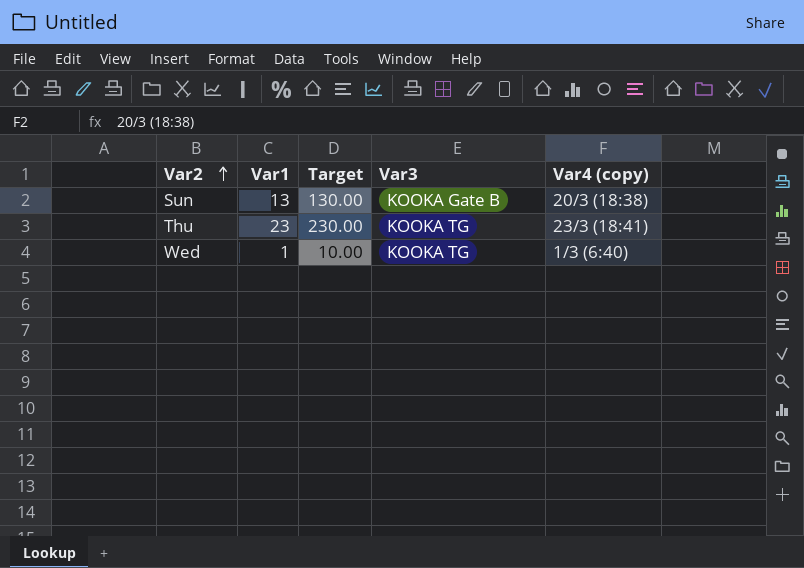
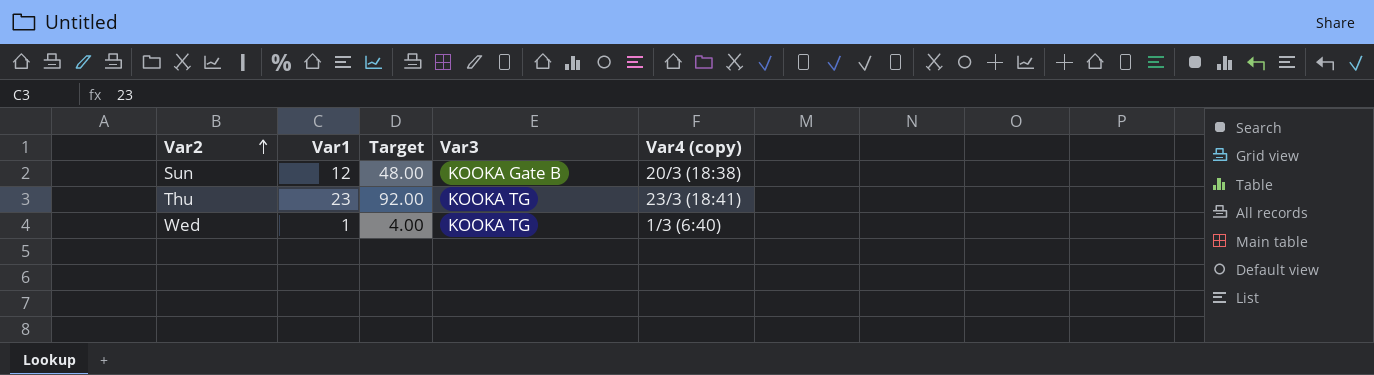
column Target | formula: [Var1] * 10 -> [Var1] * 4
Sun | Var1: 13 -> 12

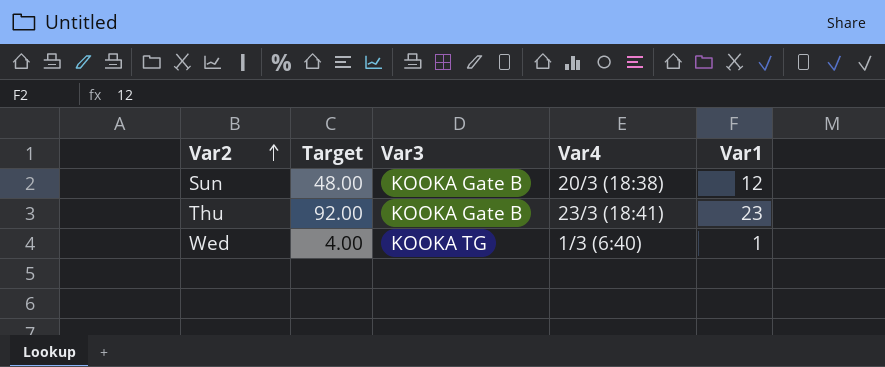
column name: Var4 (copy) -> Var4
column Var1 | position: 2 -> 5
Thu | Var3: KOOKA TG -> KOOKA Gate B

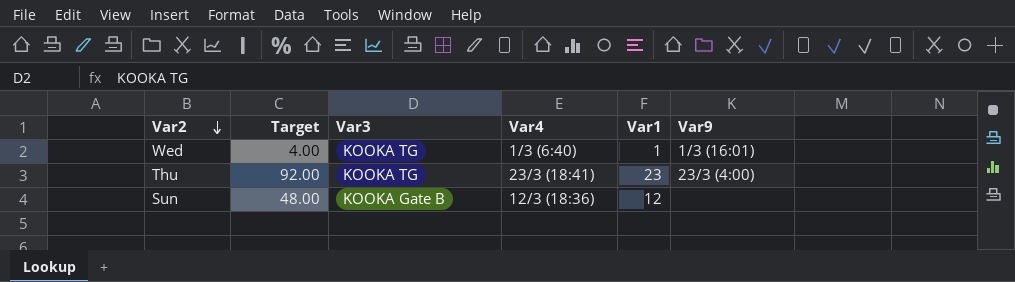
row order: Var2 ascending -> Var2 descending
column Var9 | position: none -> 6
Thu | Var3: KOOKA Gate B -> KOOKA TG
Sun | Var4: 20/3 (18:38) -> 12/3 (18:36)

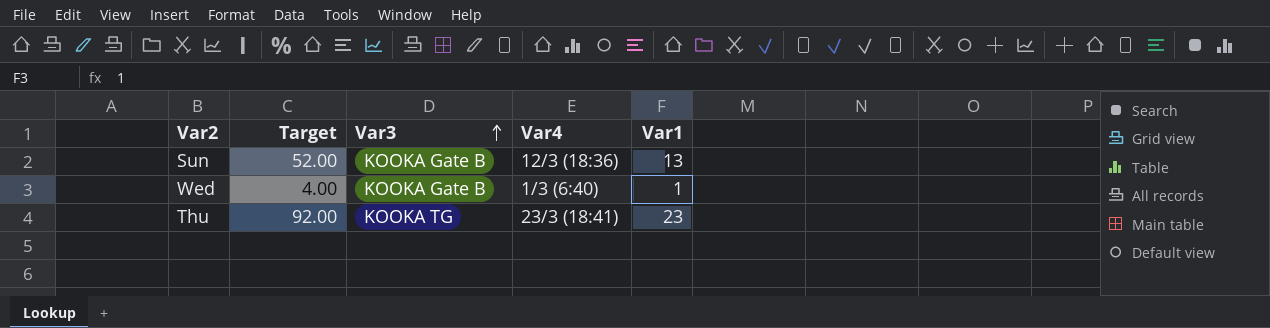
row order: Var2 descending -> Var3 ascending
column Var9 | position: 6 -> none
Sun | Target: 48.00 -> 52.00
Sun | Var1: 12 -> 13
Wed | Var3: KOOKA TG -> KOOKA Gate B

